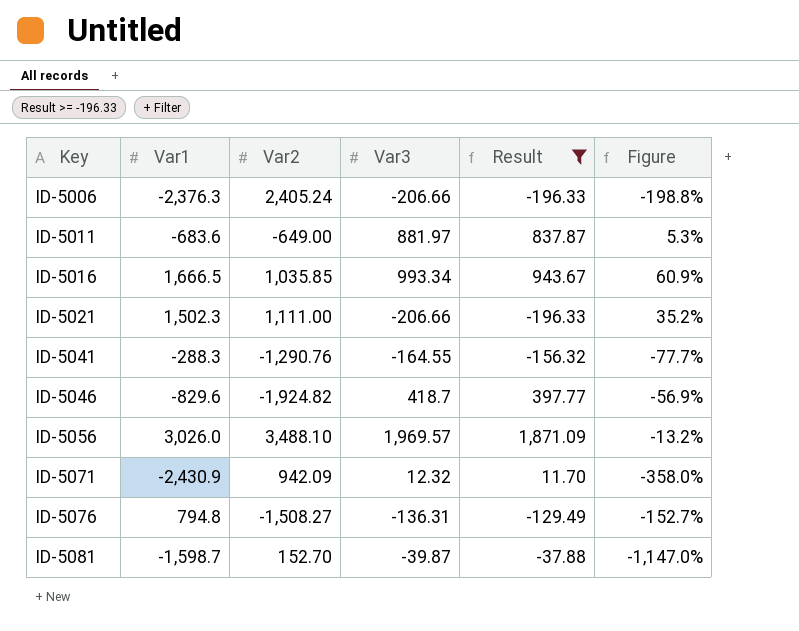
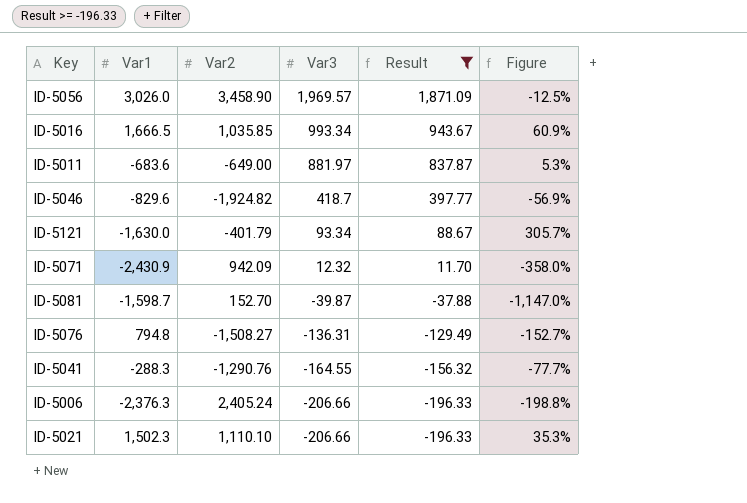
row order: Key ascending -> Var3 descending
ID-5056 | Var2: 3,488.10 -> 3,458.90
ID-5056 | Figure: -13.2% -> -12.5%
row ID-5121: none -> -1,630.0 | -401.79 | 93.34 | 88.67 | 305.7%
ID-5021 | Var2: 1,111.00 -> 1,110.10
ID-5021 | Figure: 35.2% -> 35.3%

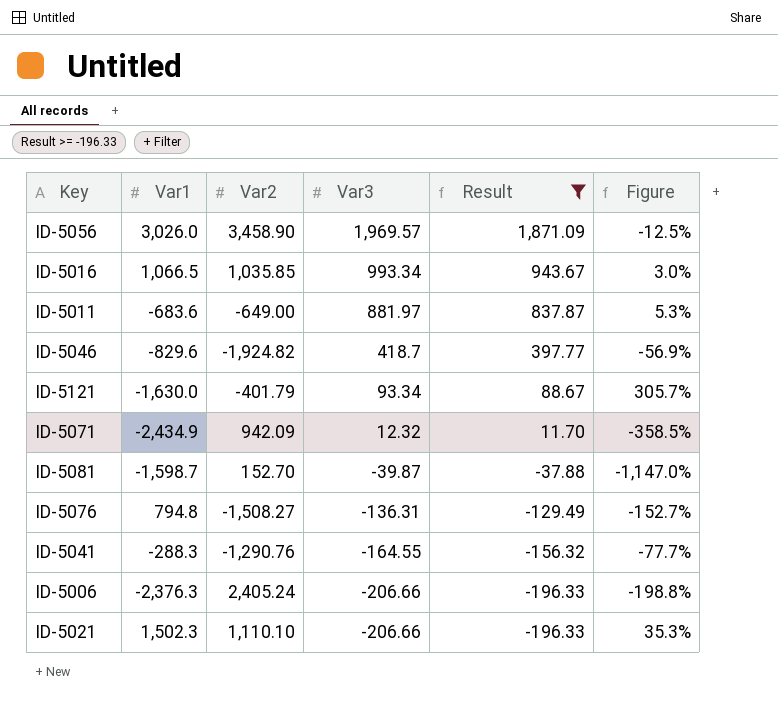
ID-5016 | Var1: 1,666.5 -> 1,066.5
ID-5016 | Figure: 60.9% -> 3.0%
ID-5071 | Var1: -2,430.9 -> -2,434.9
ID-5071 | Figure: -358.0% -> -358.5%

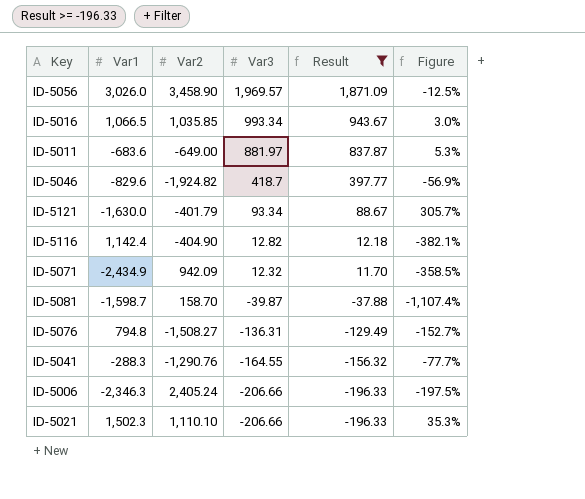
row ID-5116: none -> 1,142.4 | -404.90 | 12.82 | 12.18 | -382.1%
ID-5081 | Var2: 152.70 -> 158.70
ID-5081 | Figure: -1,147.0% -> -1,107.4%
ID-5006 | Var1: -2,376.3 -> -2,346.3
ID-5006 | Figure: -198.8% -> -197.5%

